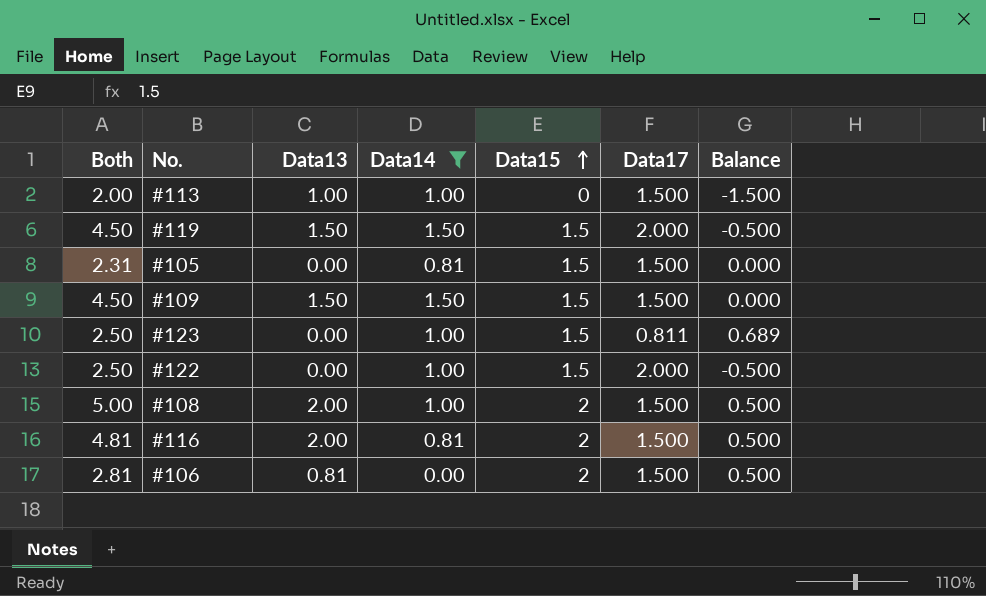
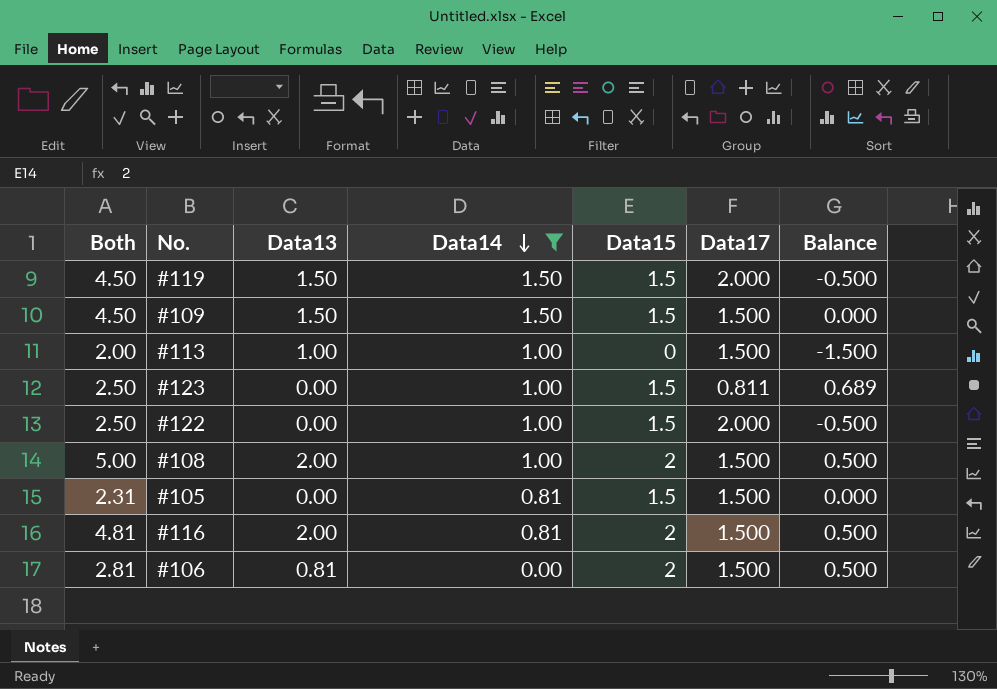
row order: Data15 ascending -> Data14 descending

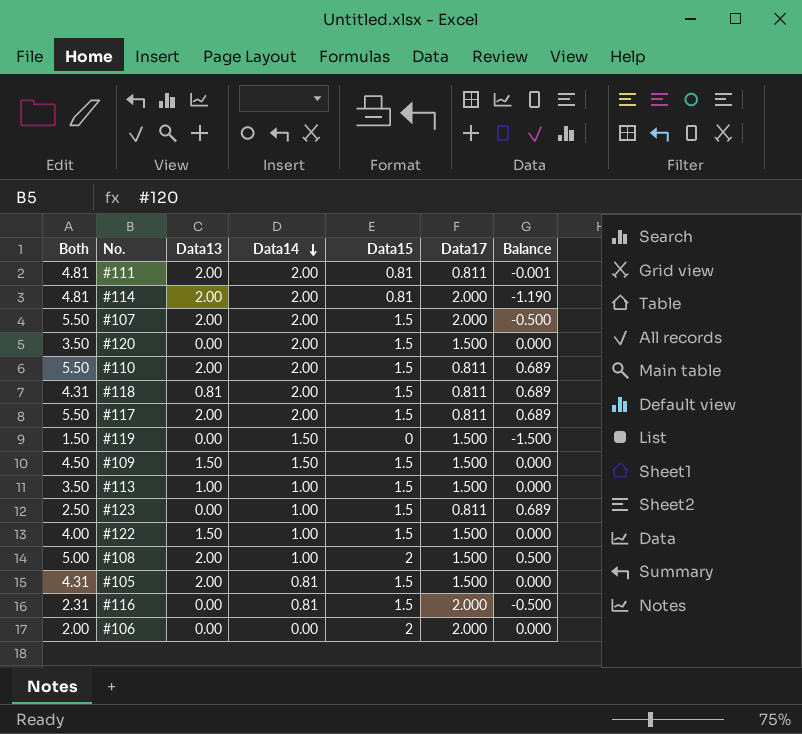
filter: Data14 != 2.00 -> none
#119 | Both: 4.50 -> 1.50
#119 | Data13: 1.50 -> 0.00
#119 | Data15: 1.5 -> 0
#119 | Data17: 2.000 -> 1.500
#119 | Balance: -0.500 -> -1.500
#113 | Both: 2.00 -> 3.50
#113 | Data15: 0 -> 1.5
#113 | Balance: -1.500 -> 0.000
#122 | Both: 2.50 -> 4.00
#122 | Data13: 0.00 -> 1.50
#122 | Data17: 2.000 -> 1.500
#122 | Balance: -0.500 -> 0.000
#105 | Both: 2.31 -> 4.31
#105 | Data13: 0.00 -> 2.00
#116 | Both: 4.81 -> 2.31
#116 | Data13: 2.00 -> 0.00
#116 | Data15: 2 -> 1.5
#116 | Data17: 1.500 -> 2.000
#116 | Balance: 0.500 -> -0.500
#106 | Both: 2.81 -> 2.00
#106 | Data13: 0.81 -> 0.00
#106 | Data17: 1.500 -> 2.000
#106 | Balance: 0.500 -> 0.000

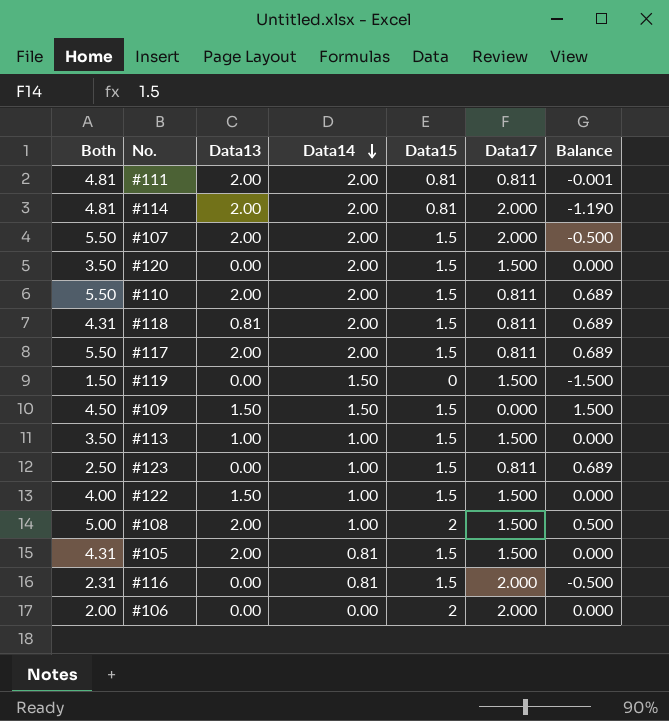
#109 | Data17: 1.500 -> 0.000
#109 | Balance: 0.000 -> 1.500

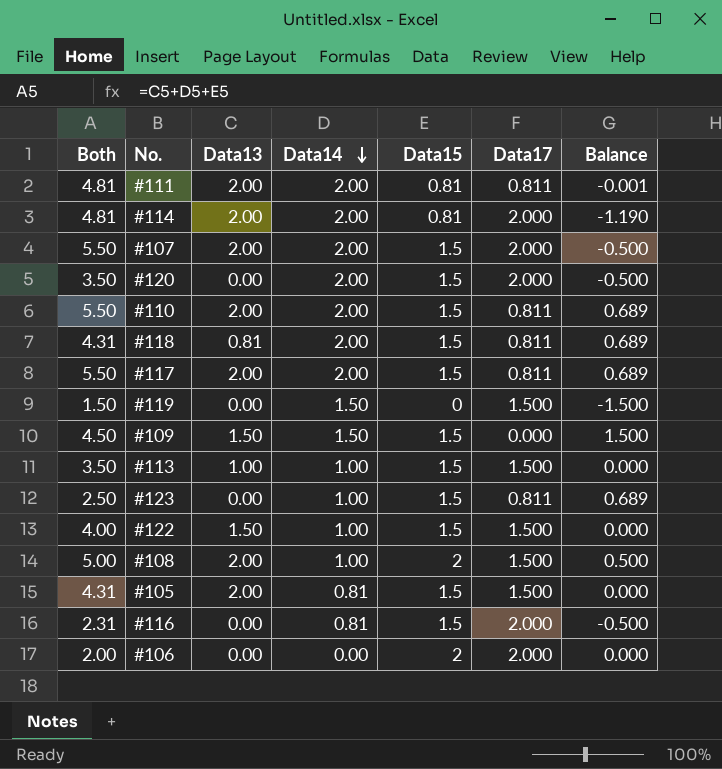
#120 | Data17: 1.500 -> 2.000
#120 | Balance: 0.000 -> -0.500

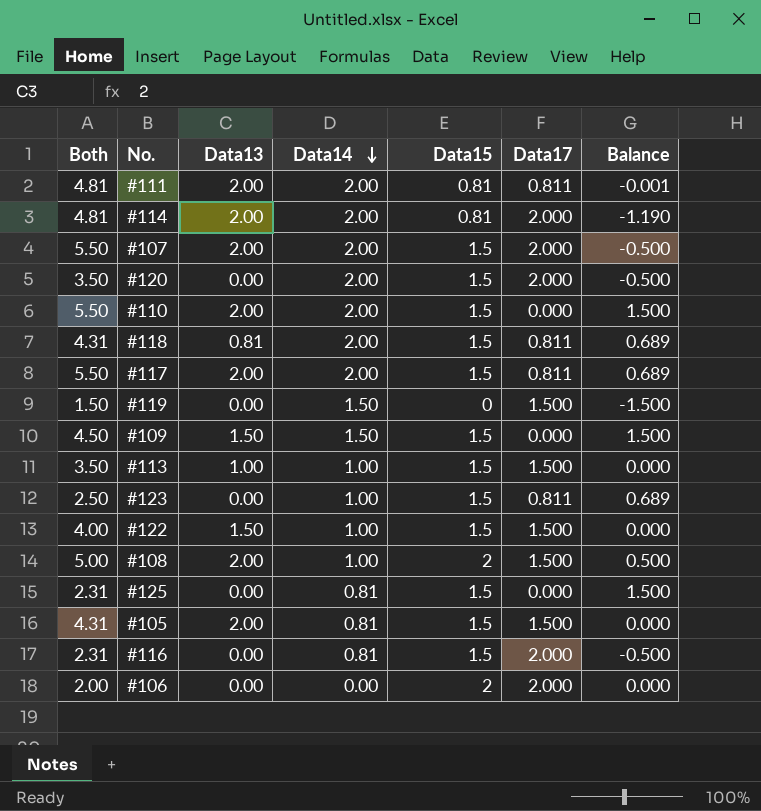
#110 | Data17: 0.811 -> 0.000
#110 | Balance: 0.689 -> 1.500
row #125: none -> 2.31 | 0.00 | 0.81 | 1.5 | 0.000 | 1.500

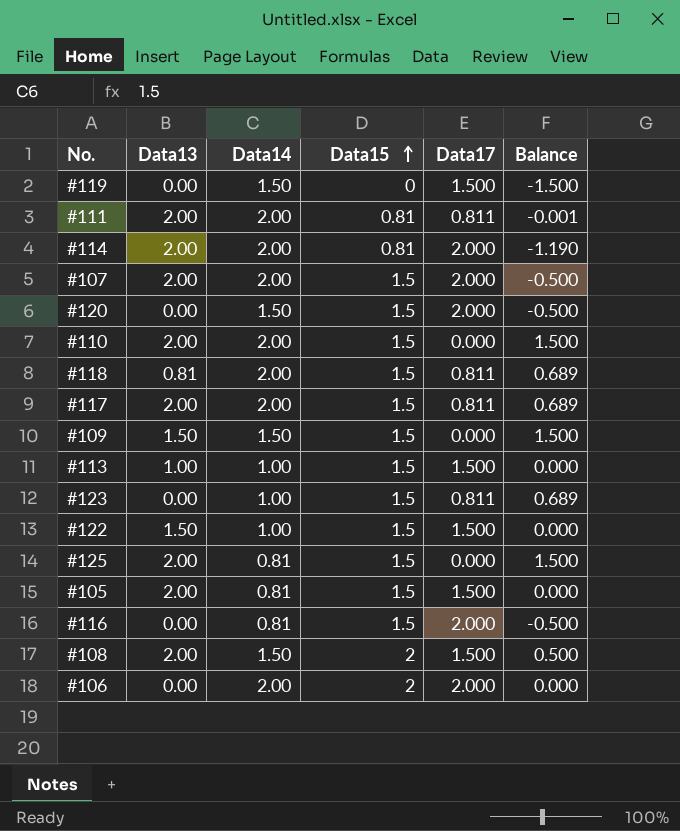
row order: Data14 descending -> Data15 ascending
column Both | formula: [Data13] + [Data14] + [Data15] -> none
#120 | Data14: 2.00 -> 1.50
#125 | Data13: 0.00 -> 2.00
#108 | Data14: 1.00 -> 1.50
#106 | Data14: 0.00 -> 2.00

